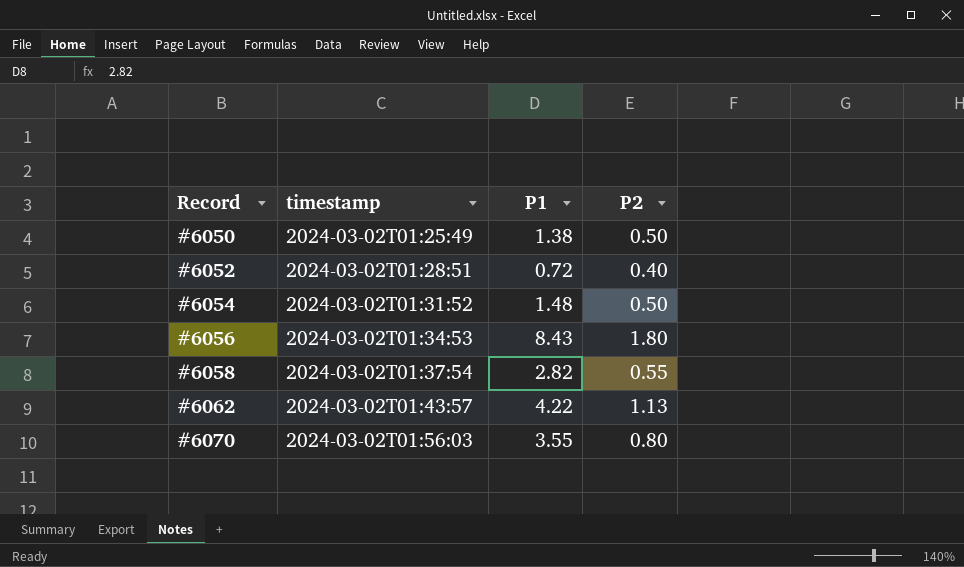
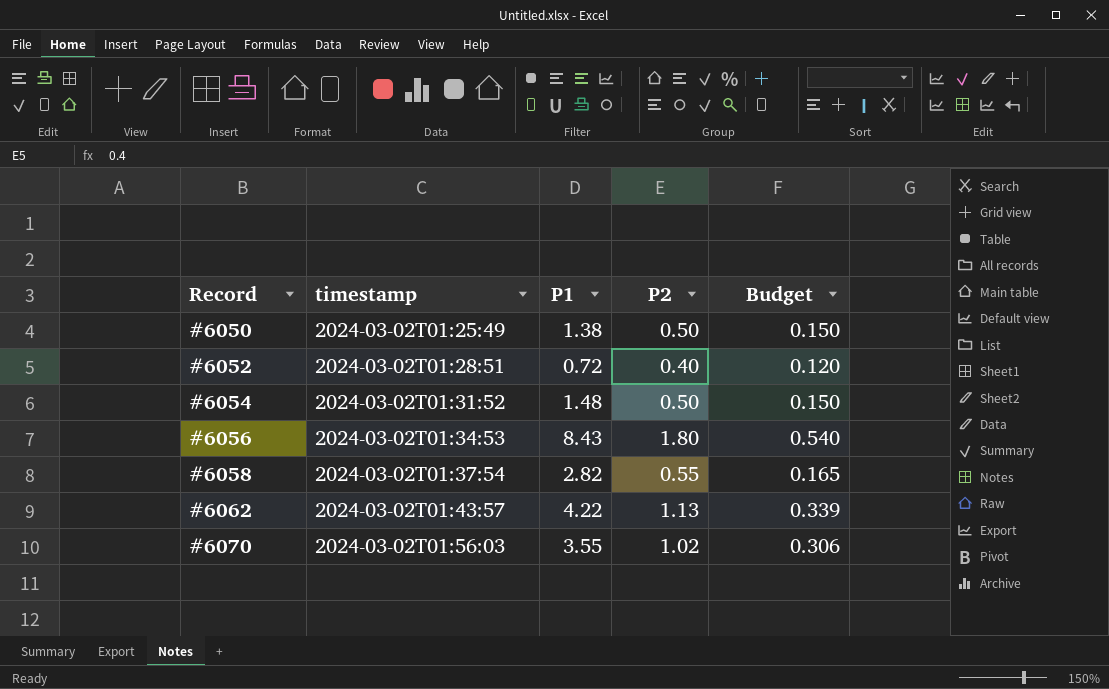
column Budget | formula: none -> [P2] * 0.3
#6070 | P2: 0.80 -> 1.02

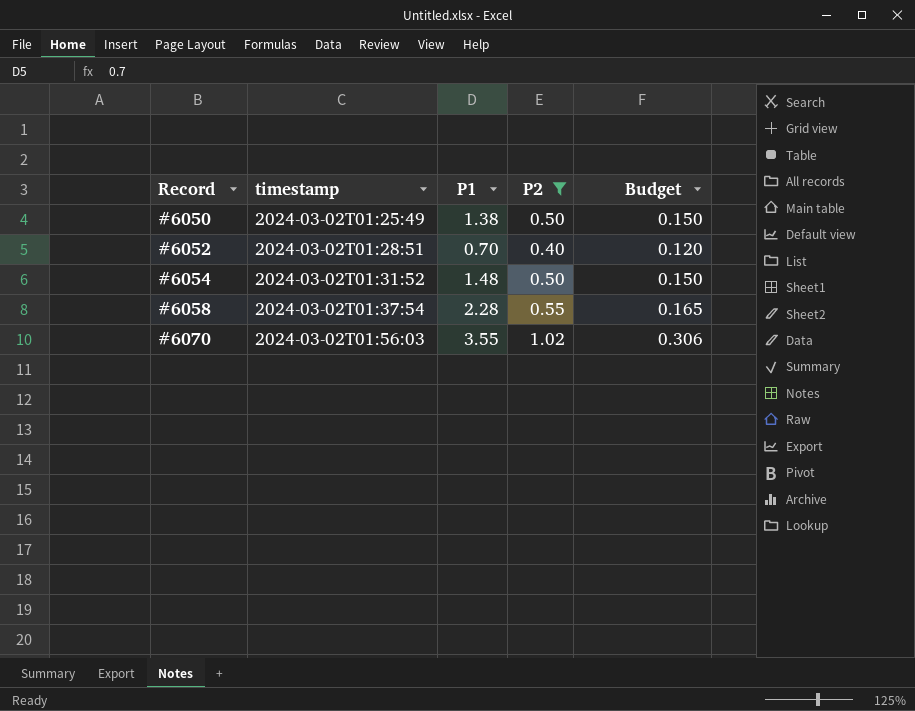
filter: none -> P2 <= 1.02
#6052 | P1: 0.72 -> 0.70
#6058 | P1: 2.82 -> 2.28

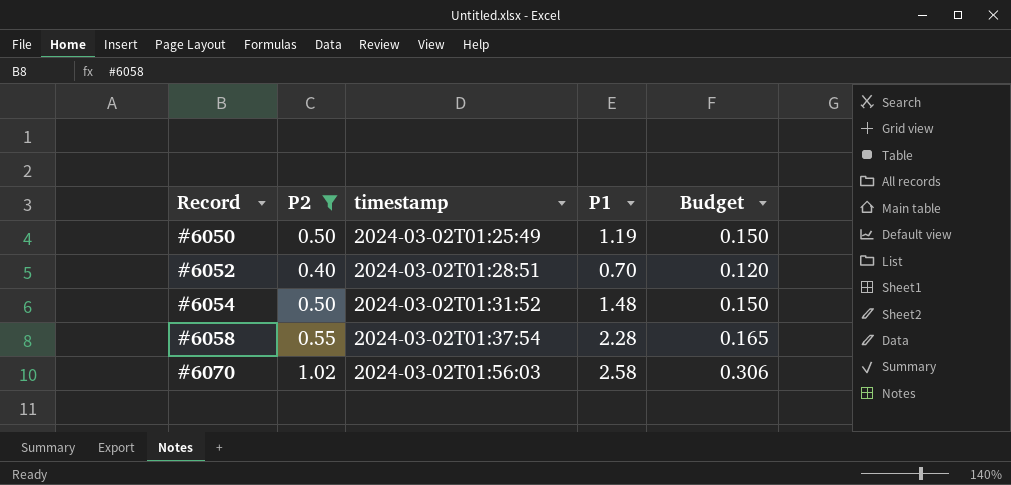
column P2 | position: 4 -> 2
#6050 | P1: 1.38 -> 1.19
#6070 | P1: 3.55 -> 2.58

